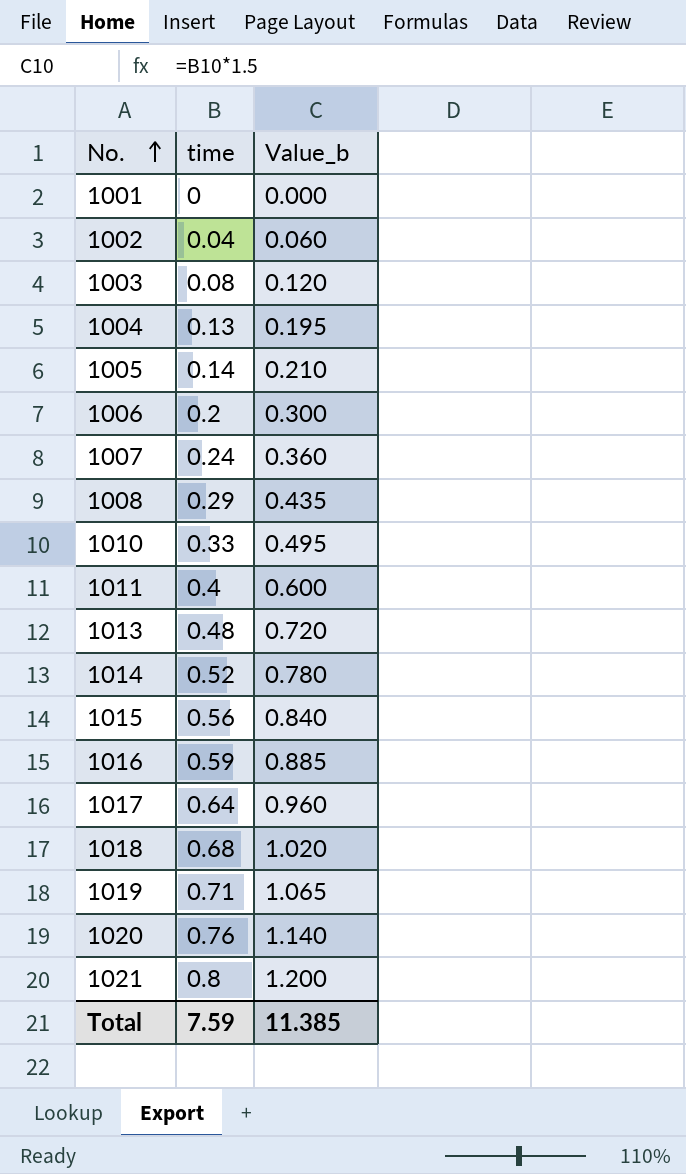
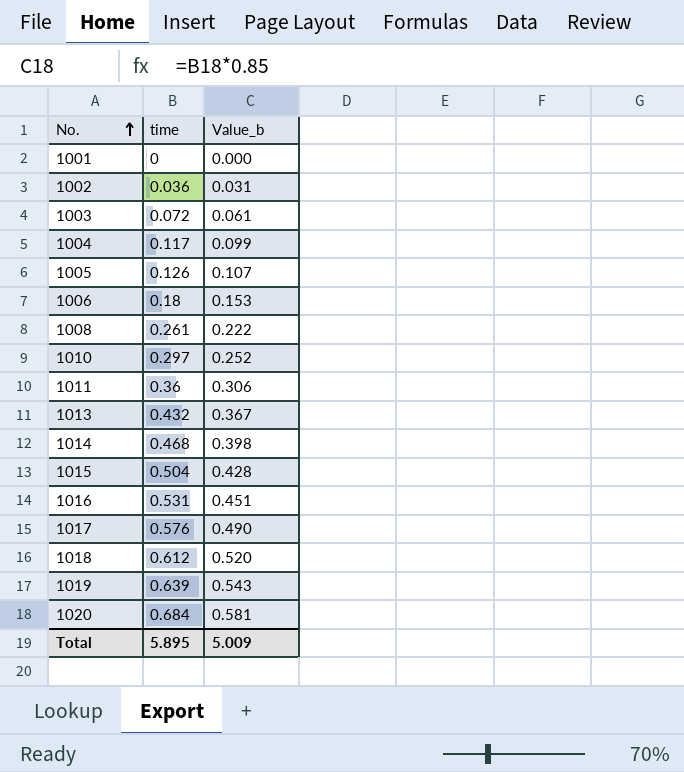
column Value_b | formula: [time] * 1.5 -> [time] * 0.85
row 1007: 0.24 | 0.360 -> none
row 1021: 0.8 | 1.200 -> none
1002 | time: 0.04 -> 0.036
1003 | time: 0.08 -> 0.072
1004 | time: 0.13 -> 0.117
1005 | time: 0.14 -> 0.126
1006 | time: 0.2 -> 0.18
1008 | time: 0.29 -> 0.261
1010 | time: 0.33 -> 0.297
1011 | time: 0.4 -> 0.36
1013 | time: 0.48 -> 0.432
1014 | time: 0.52 -> 0.468
1015 | time: 0.56 -> 0.504
1016 | time: 0.59 -> 0.531
1017 | time: 0.64 -> 0.576
1018 | time: 0.68 -> 0.612
1019 | time: 0.71 -> 0.639
1020 | time: 0.76 -> 0.684
Total | time: 7.59 -> 5.895
Total | Value_b: 11.385 -> 5.009

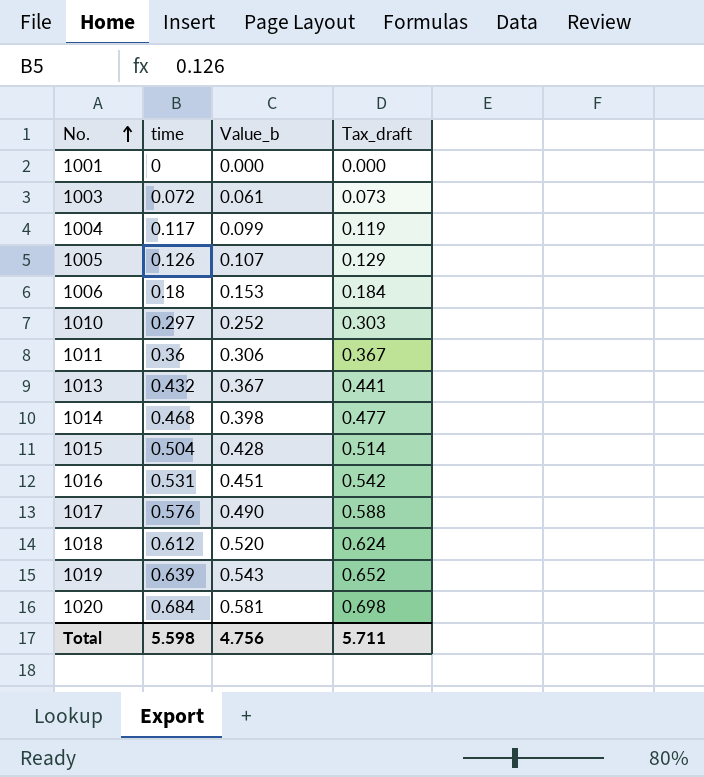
column Tax_draft | formula: none -> [time] * 1.02
row 1002: 0.036 | 0.031 -> none
row 1008: 0.261 | 0.222 -> none
Total | time: 5.895 -> 5.598
Total | Value_b: 5.009 -> 4.756

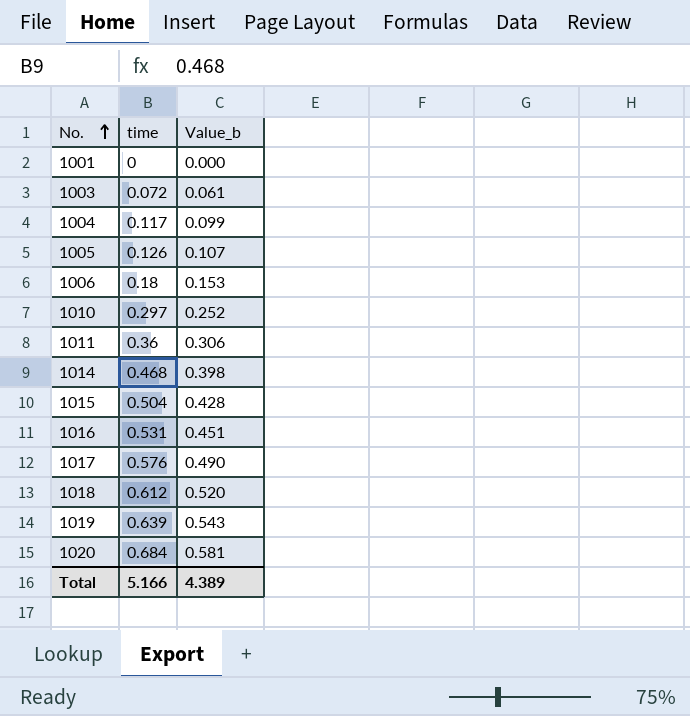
column Tax_draft | formula: [time] * 1.02 -> none
row 1013: 0.432 | 0.367 | 0.441 -> none
Total | time: 5.598 -> 5.166
Total | Value_b: 4.756 -> 4.389

